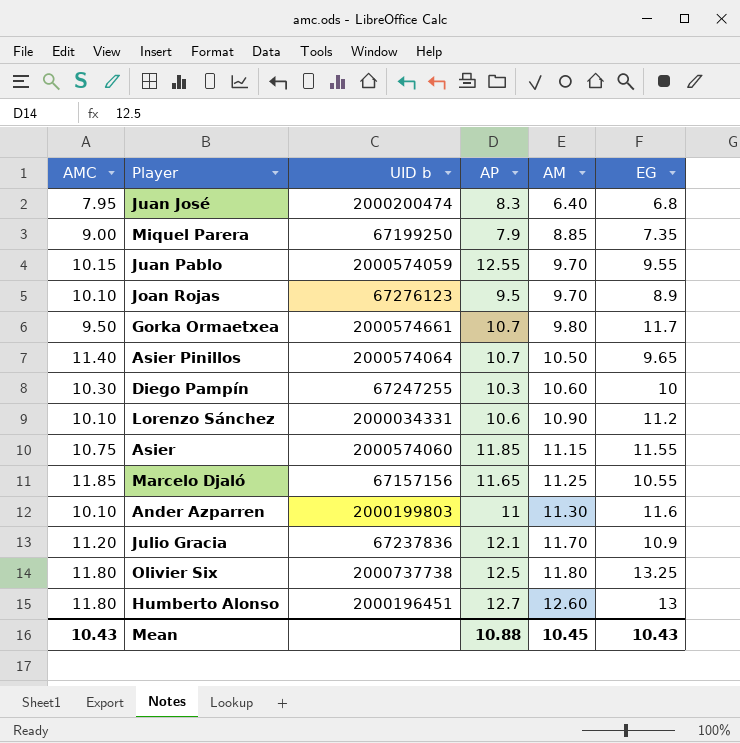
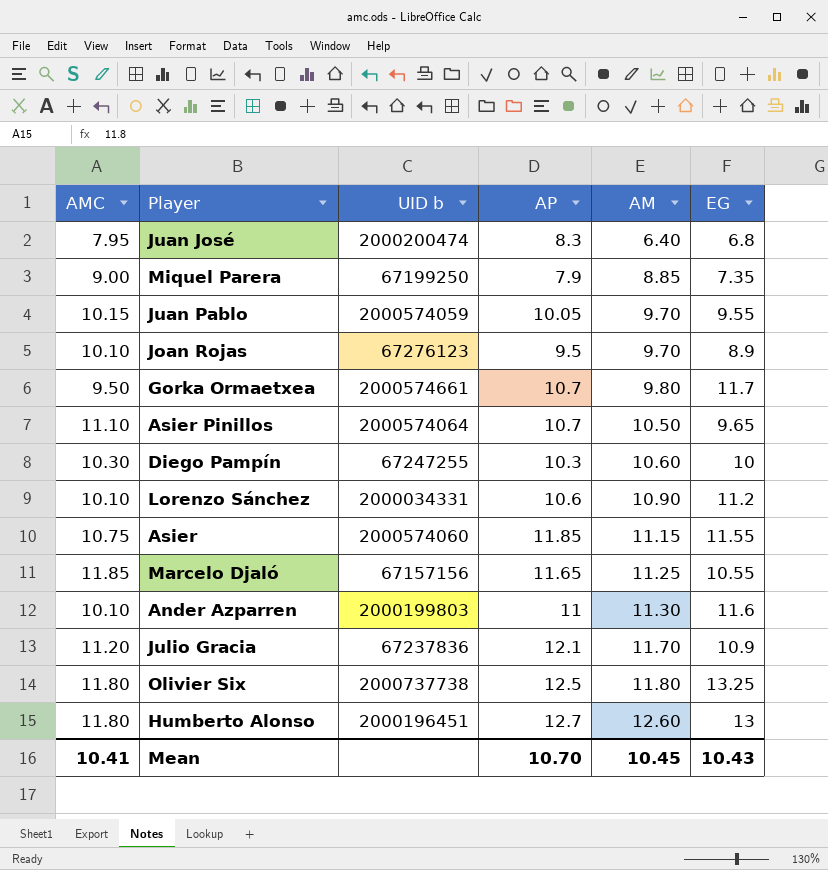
Juan Pablo | AP: 12.55 -> 10.05
Asier Pinillos | AMC: 11.40 -> 11.10
Mean | AMC: 10.43 -> 10.41
Mean | AP: 10.88 -> 10.70

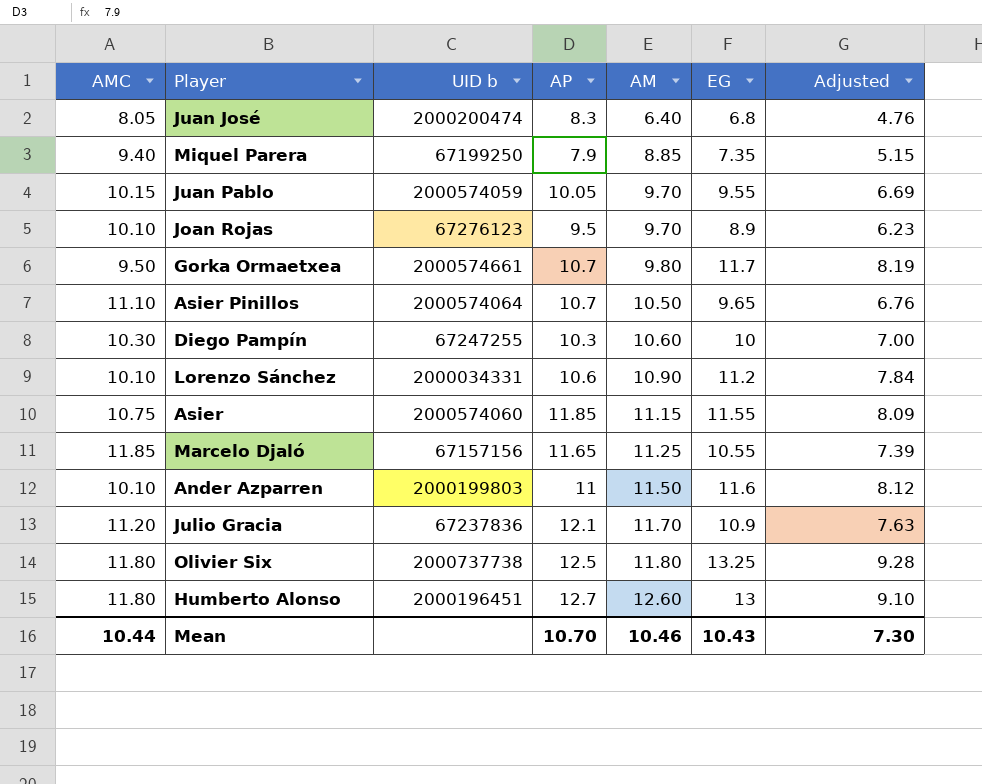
column Adjusted | formula: none -> [EG] * 0.7
Juan José | AMC: 7.95 -> 8.05
Miquel Parera | AMC: 9.00 -> 9.40
Ander Azparren | AM: 11.30 -> 11.50
Mean | AMC: 10.41 -> 10.44
Mean | AM: 10.45 -> 10.46

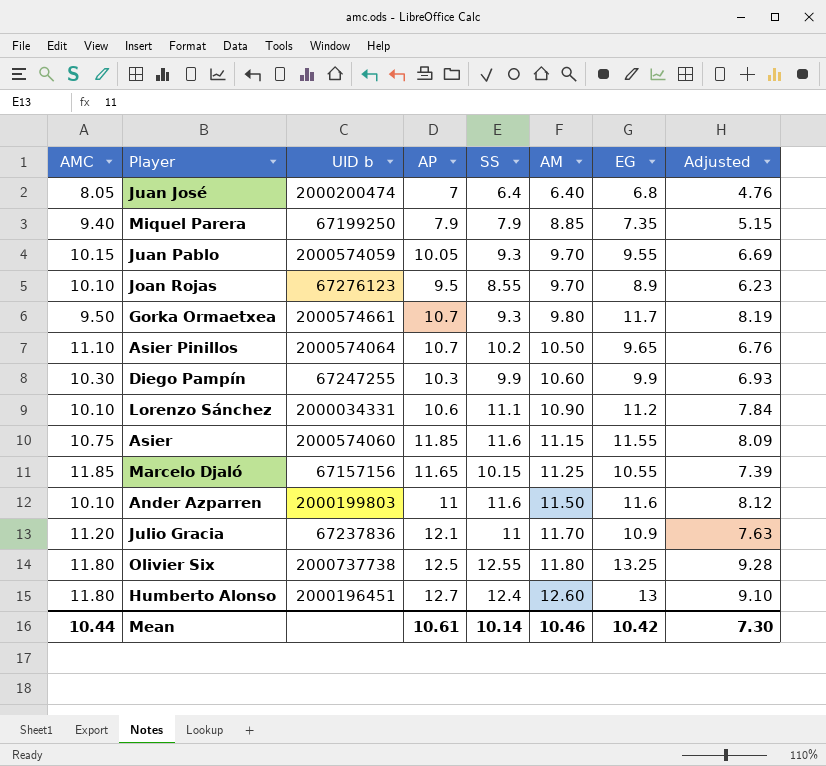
column SS | position: none -> 5
Juan José | AP: 8.3 -> 7
Diego Pampín | EG: 10 -> 9.9
Diego Pampín | Adjusted: 7.00 -> 6.93
Mean | AP: 10.70 -> 10.61
Mean | EG: 10.43 -> 10.42

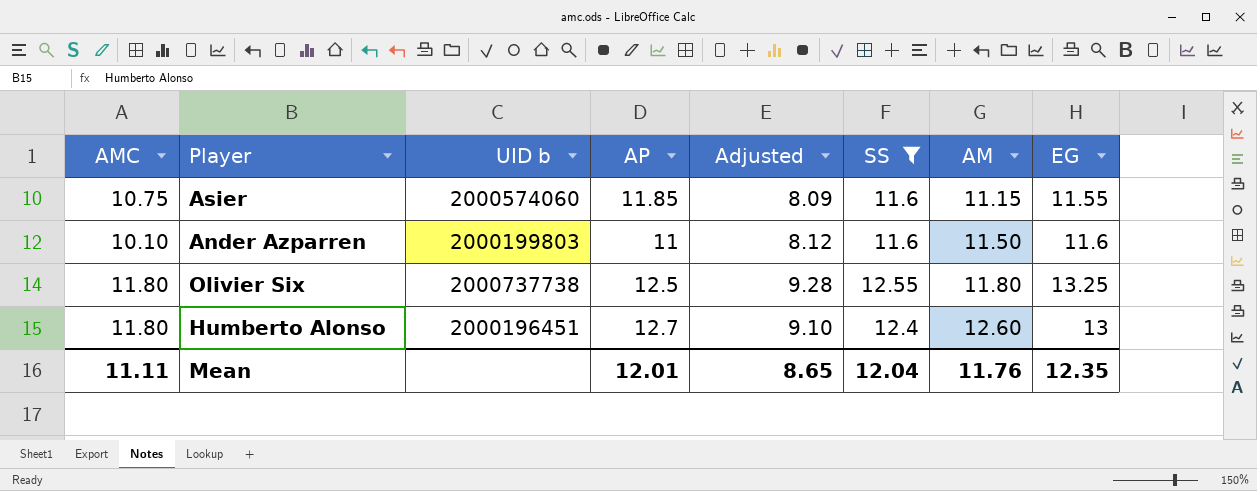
filter: none -> SS >= 11.6
column Adjusted | position: 8 -> 5
Mean | AMC: 10.44 -> 11.11
Mean | AP: 10.61 -> 12.01
Mean | Adjusted: 7.30 -> 8.65
Mean | SS: 10.14 -> 12.04
Mean | AM: 10.46 -> 11.76
Mean | EG: 10.42 -> 12.35

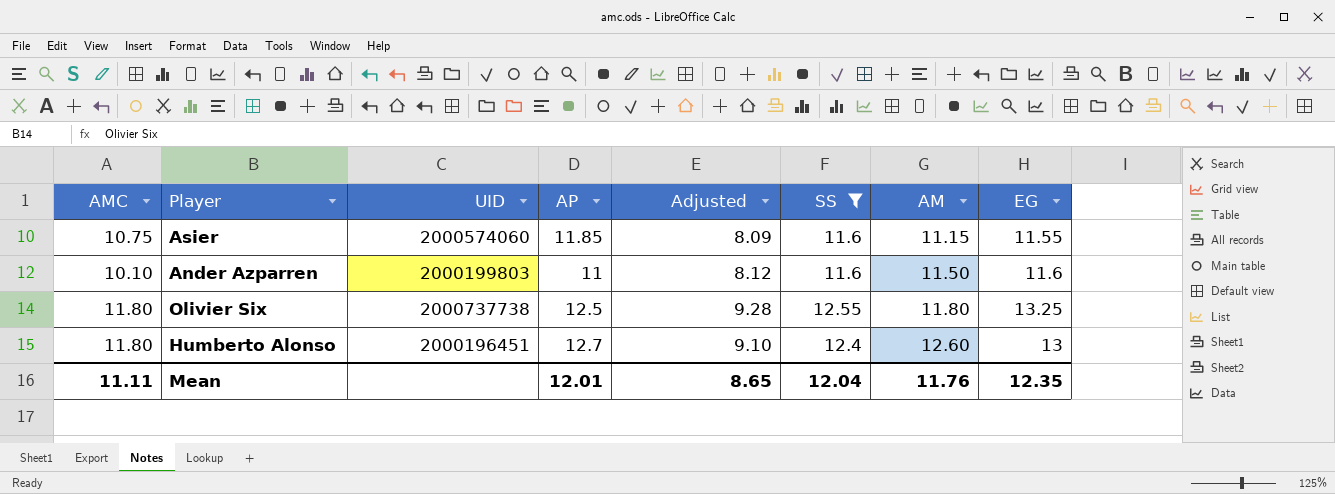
column name: UID b -> UID

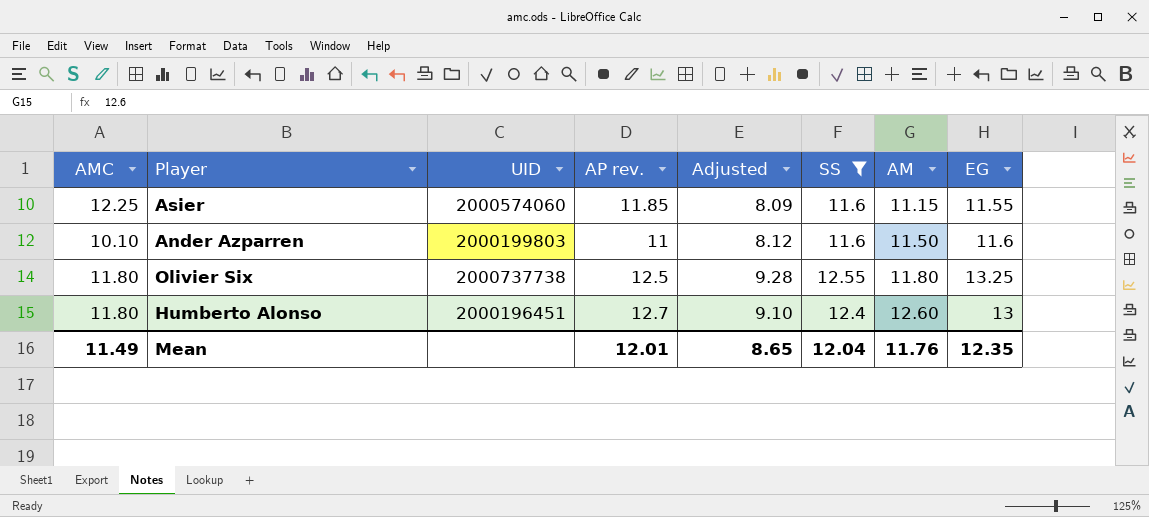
column name: AP -> AP rev.
Asier | AMC: 10.75 -> 12.25
Mean | AMC: 11.11 -> 11.49

